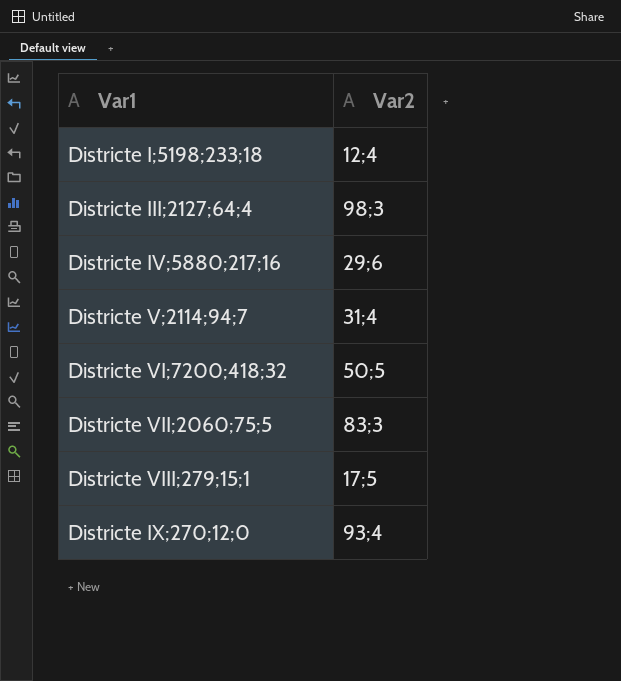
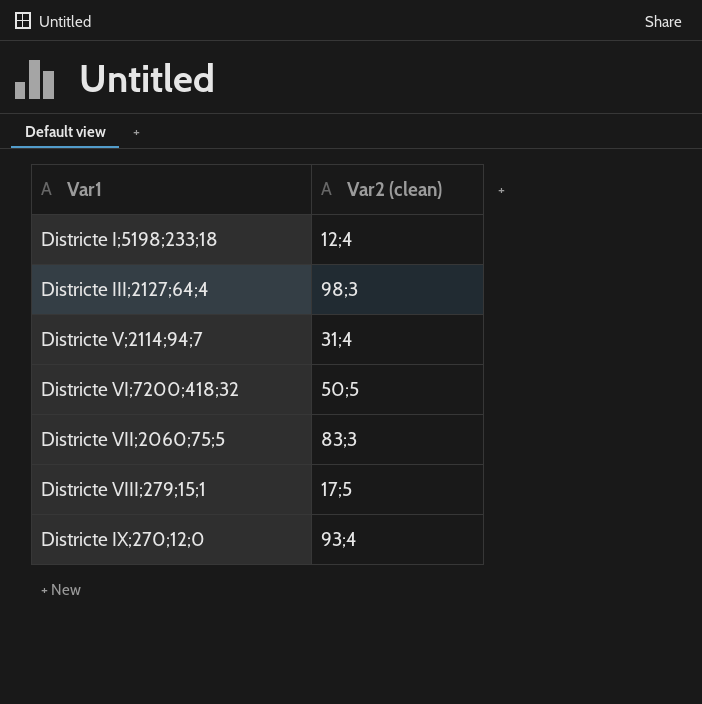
column name: Var2 -> Var2 (clean)
row Districte IV;5880;217;16: 29;6 -> none

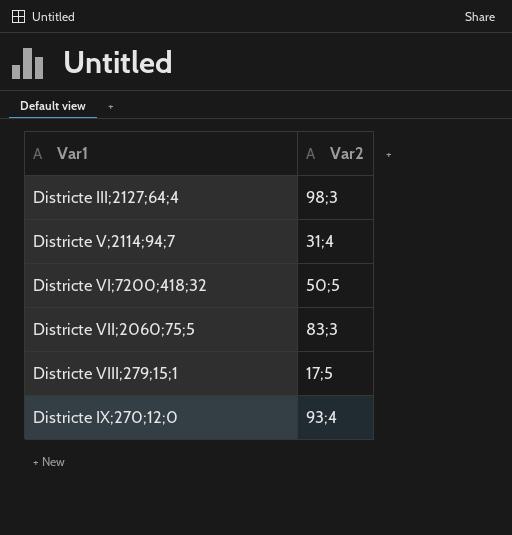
column name: Var2 (clean) -> Var2
row Districte I;5198;233;18: 12;4 -> none

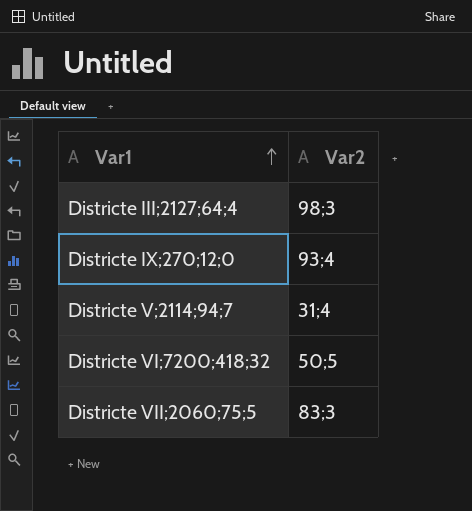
row order: none -> Var1 ascending
row Districte VIII;279;15;1: 17;5 -> none

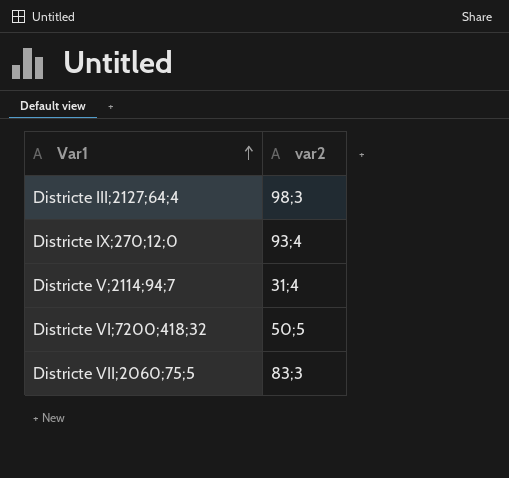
column name: Var2 -> var2

